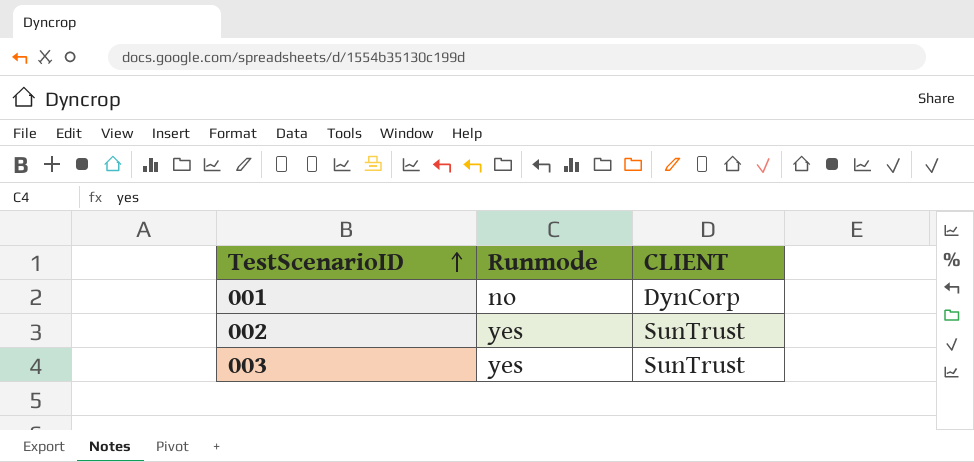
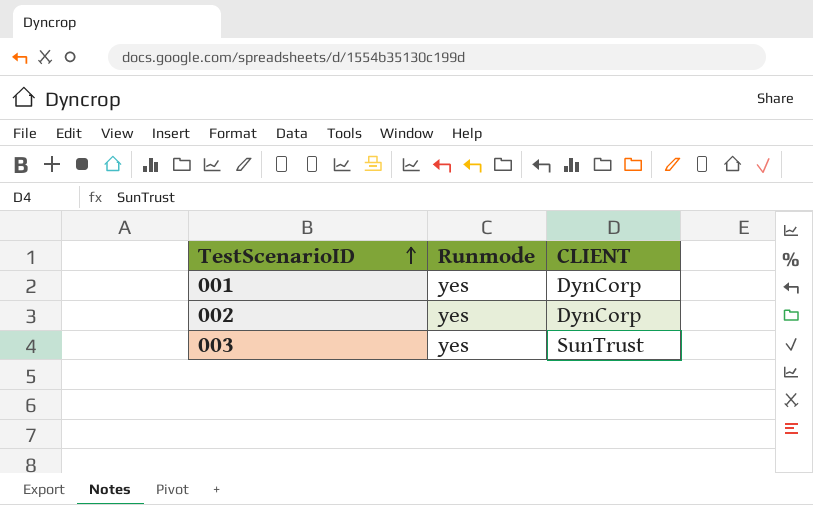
001 | Runmode: no -> yes
002 | CLIENT: SunTrust -> DynCorp

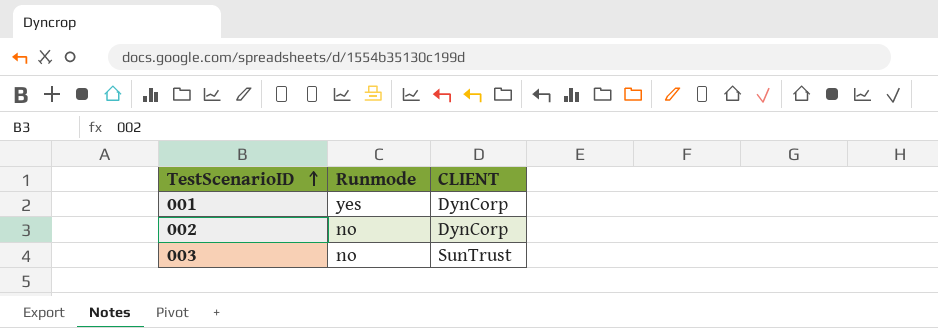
002 | Runmode: yes -> no
003 | Runmode: yes -> no

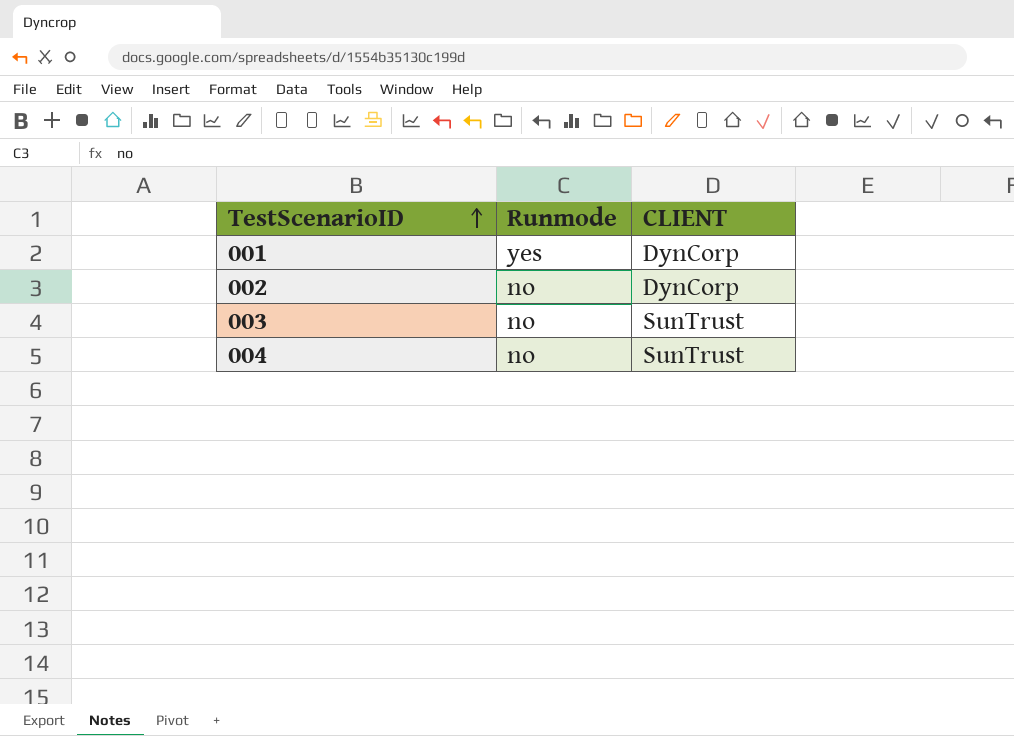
row 004: none -> no | SunTrust

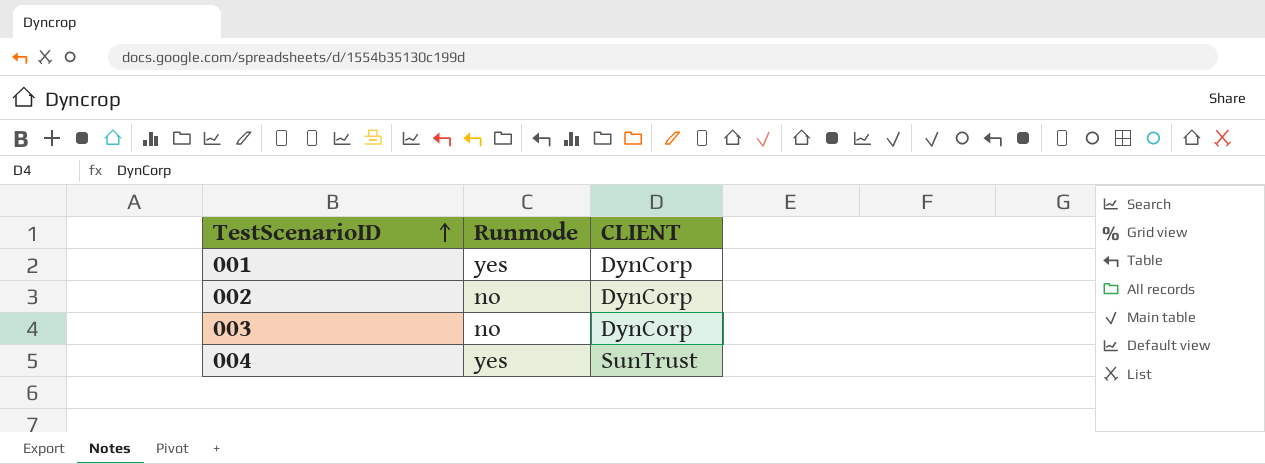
003 | CLIENT: SunTrust -> DynCorp
004 | Runmode: no -> yes

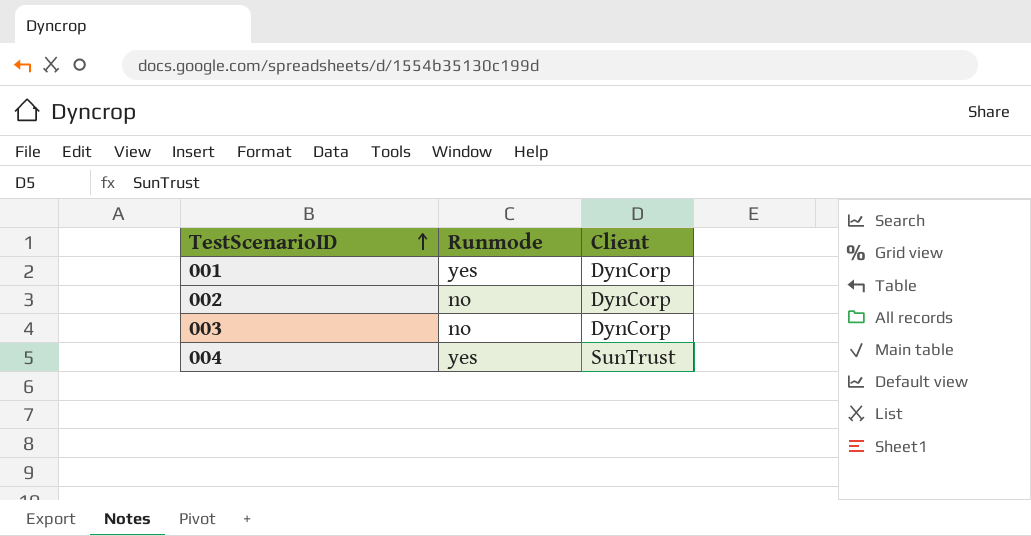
column name: CLIENT -> Client

